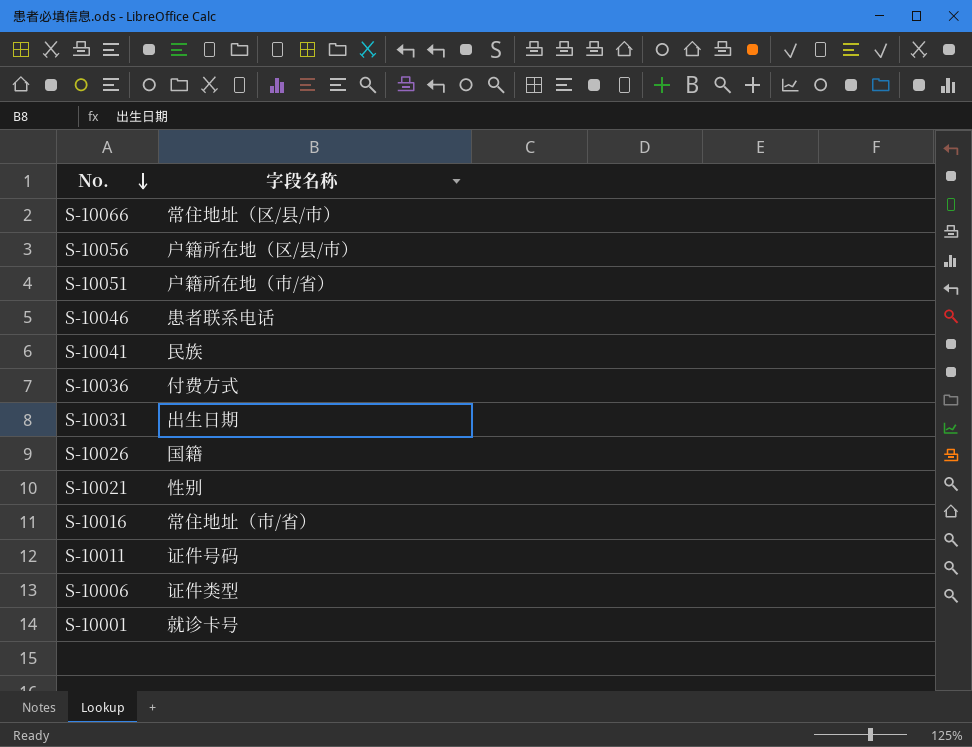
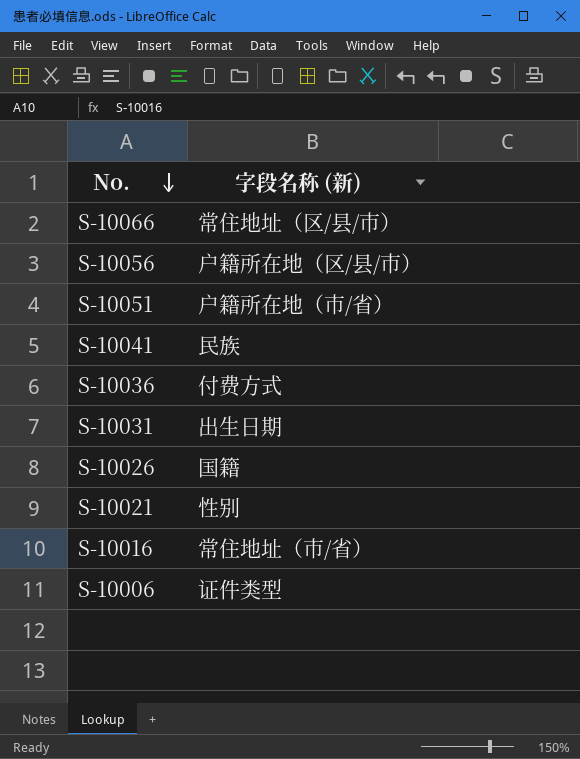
column name: 字段名称 -> 字段名称 (新)
row S-10046: 患者联系电话 -> none
row S-10011: 证件号码 -> none
row S-10001: 就诊卡号 -> none

